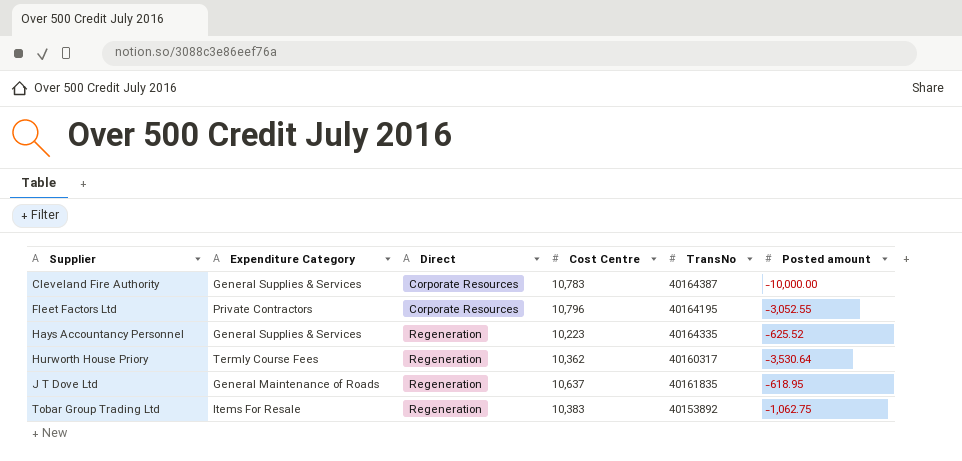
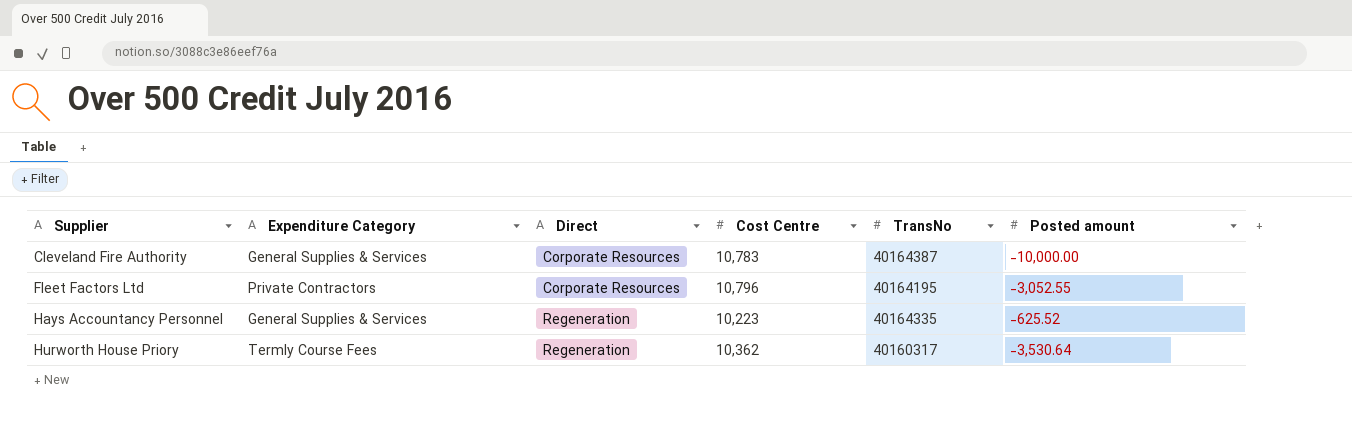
row J T Dove Ltd: General Maintenance of Roads | Regeneration | 10,637 | 40161835 | -618.95 -> none
row Tobar Group Trading Ltd: Items For Resale | Regeneration | 10,383 | 40153892 | -1,062.75 -> none

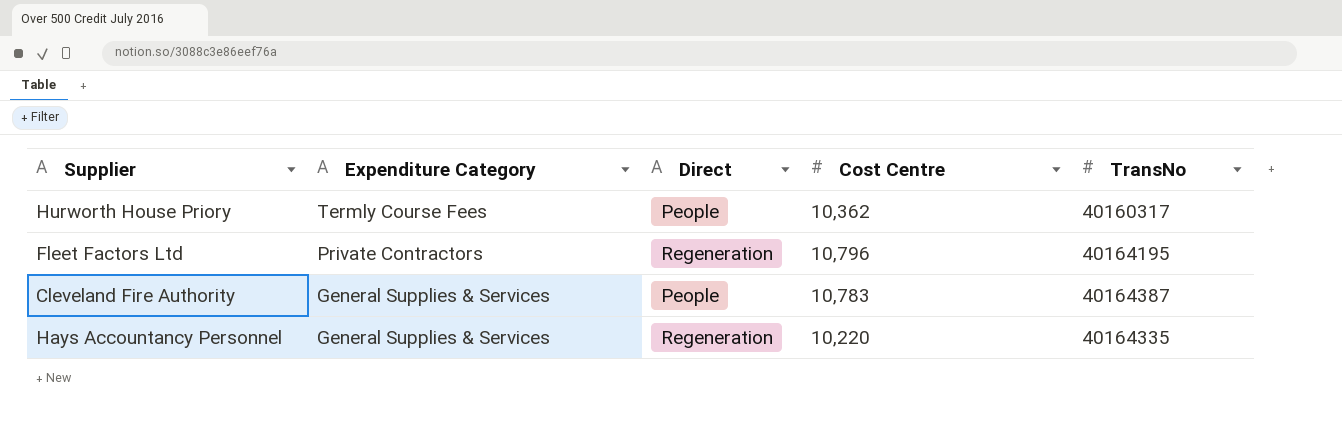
row order: Supplier ascending -> Expenditure Category descending
column Posted amount | position: 6 -> none
Hurworth House Priory | Direct: Regeneration -> People
Fleet Factors Ltd | Direct: Corporate Resources -> Regeneration
Cleveland Fire Authority | Direct: Corporate Resources -> People
Hays Accountancy Personnel | Cost Centre: 10,223 -> 10,220

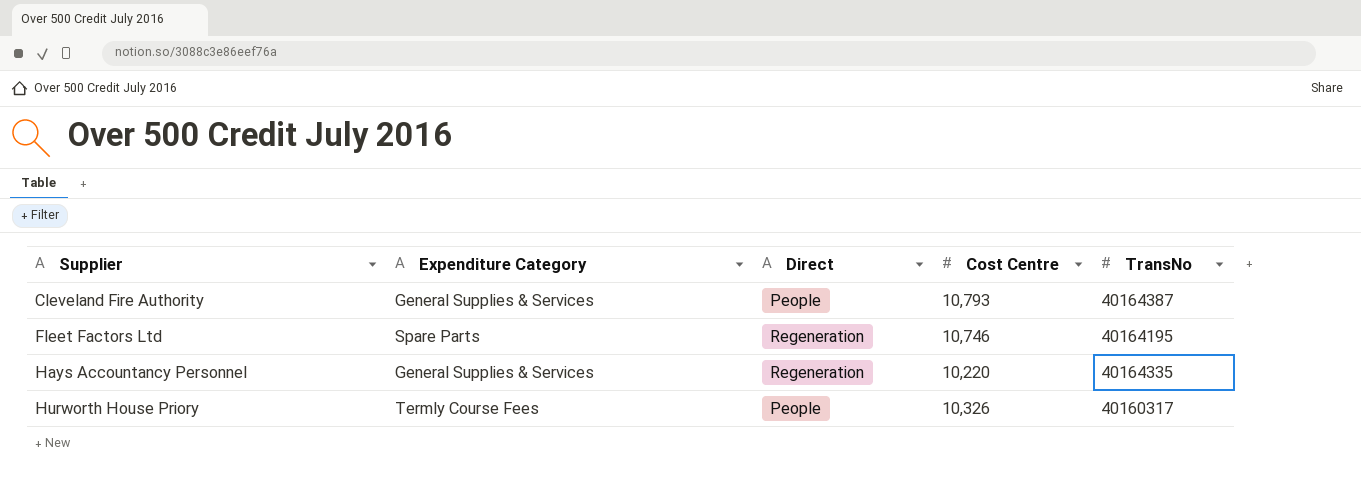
row order: Expenditure Category descending -> Supplier ascending
Cleveland Fire Authority | Cost Centre: 10,783 -> 10,793
Fleet Factors Ltd | Expenditure Category: Private Contractors -> Spare Parts
Fleet Factors Ltd | Cost Centre: 10,796 -> 10,746
Hurworth House Priory | Cost Centre: 10,362 -> 10,326

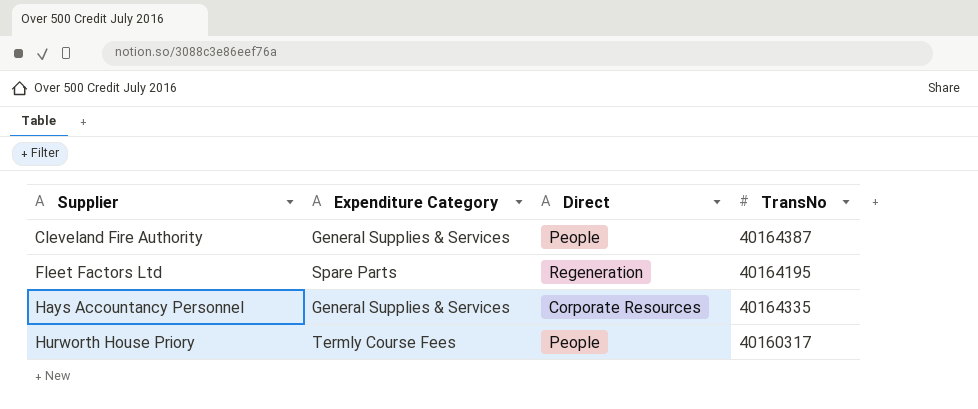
column Cost Centre | position: 4 -> none
Hays Accountancy Personnel | Direct: Regeneration -> Corporate Resources

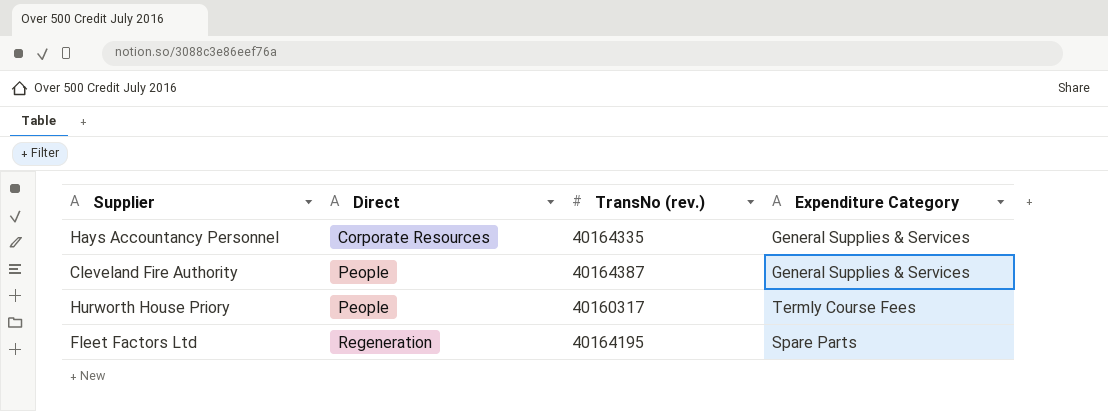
row order: Supplier ascending -> Direct ascending
column name: TransNo -> TransNo (rev.)
column Expenditure Category | position: 2 -> 4

